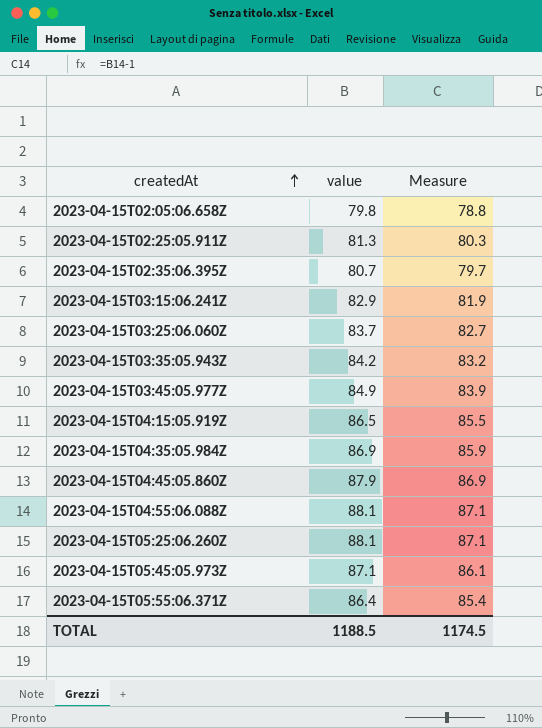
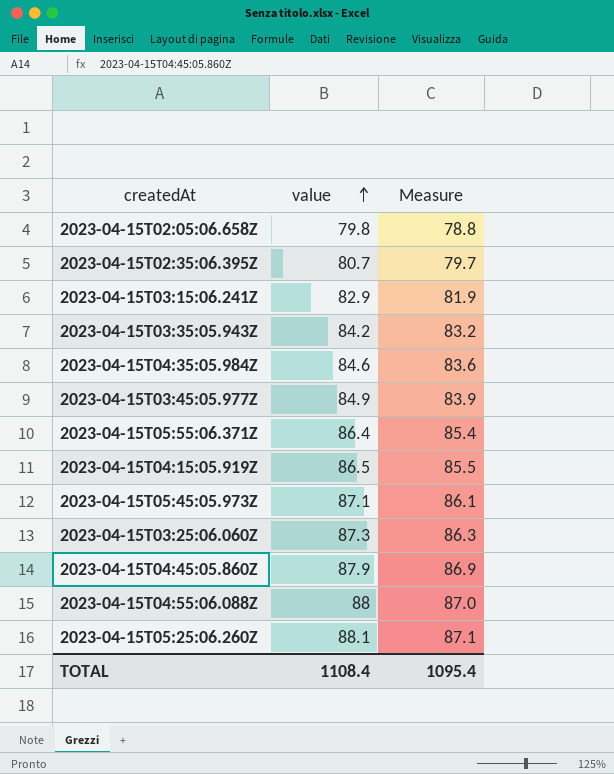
row order: createdAt ascending -> value ascending
row 2023-04-15T02:25:05.911Z: 81.3 | 80.3 -> none
2023-04-15T04:35:05.984Z | value: 86.9 -> 84.6
2023-04-15T04:35:05.984Z | Measure: 85.9 -> 83.6
2023-04-15T03:25:06.060Z | value: 83.7 -> 87.3
2023-04-15T03:25:06.060Z | Measure: 82.7 -> 86.3
2023-04-15T04:55:06.088Z | value: 88.1 -> 88
2023-04-15T04:55:06.088Z | Measure: 87.1 -> 87.0
TOTAL | value: 1188.5 -> 1108.4
TOTAL | Measure: 1174.5 -> 1095.4

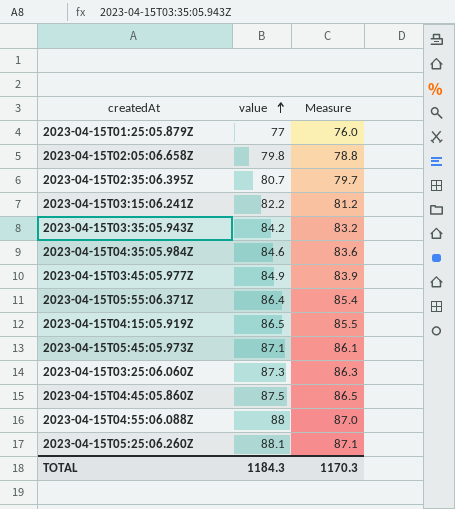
row 2023-04-15T01:25:05.879Z: none -> 77 | 76.0
2023-04-15T03:15:06.241Z | value: 82.9 -> 82.2
2023-04-15T03:15:06.241Z | Measure: 81.9 -> 81.2
2023-04-15T04:45:05.860Z | value: 87.9 -> 87.5
2023-04-15T04:45:05.860Z | Measure: 86.9 -> 86.5
TOTAL | value: 1108.4 -> 1184.3
TOTAL | Measure: 1095.4 -> 1170.3

